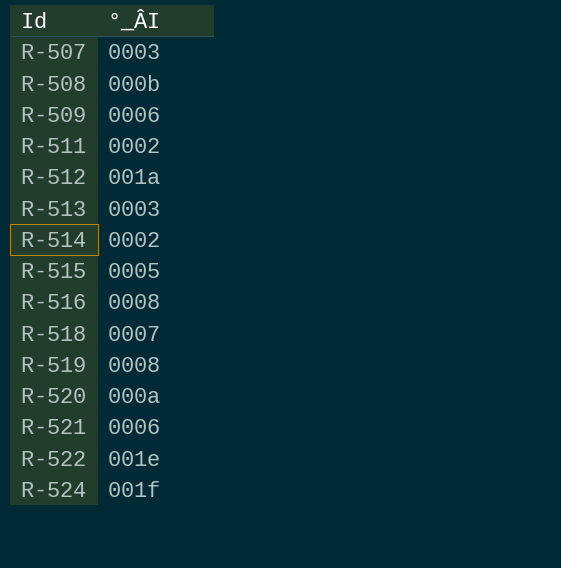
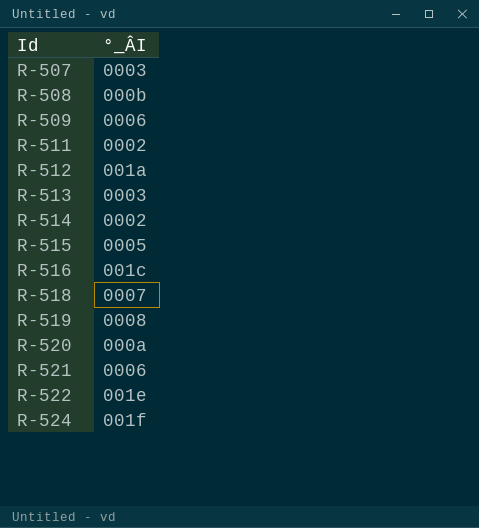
R-516 | °_ÂI: 0008 -> 001c

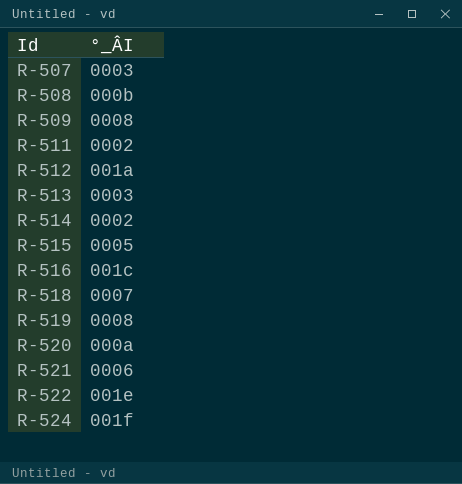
R-509 | °_ÂI: 0006 -> 0008

